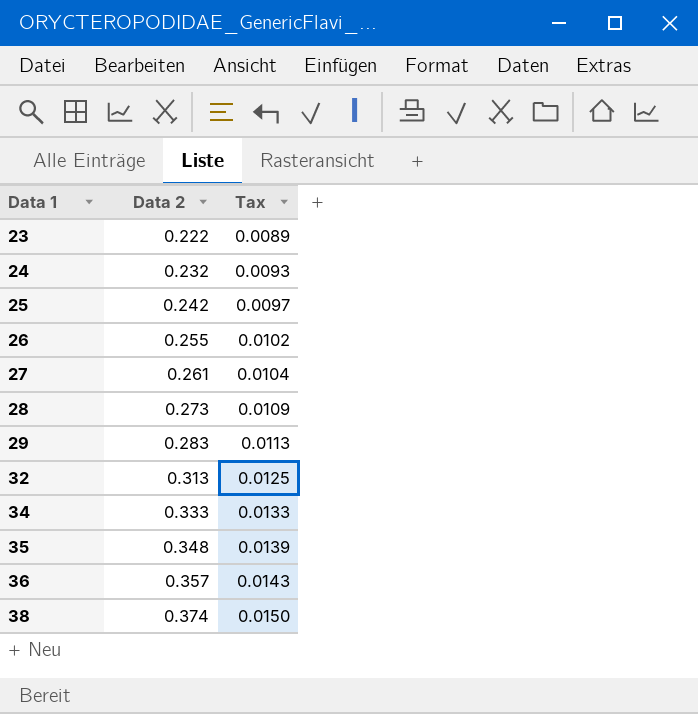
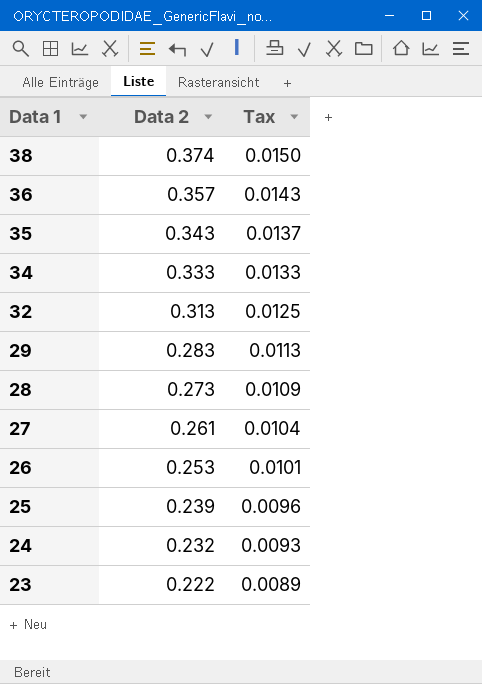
row order: Data 1 ascending -> Data 1 descending
35 | Data 2: 0.348 -> 0.343
35 | Tax: 0.0139 -> 0.0137
26 | Data 2: 0.255 -> 0.253
26 | Tax: 0.0102 -> 0.0101
25 | Data 2: 0.242 -> 0.239
25 | Tax: 0.0097 -> 0.0096

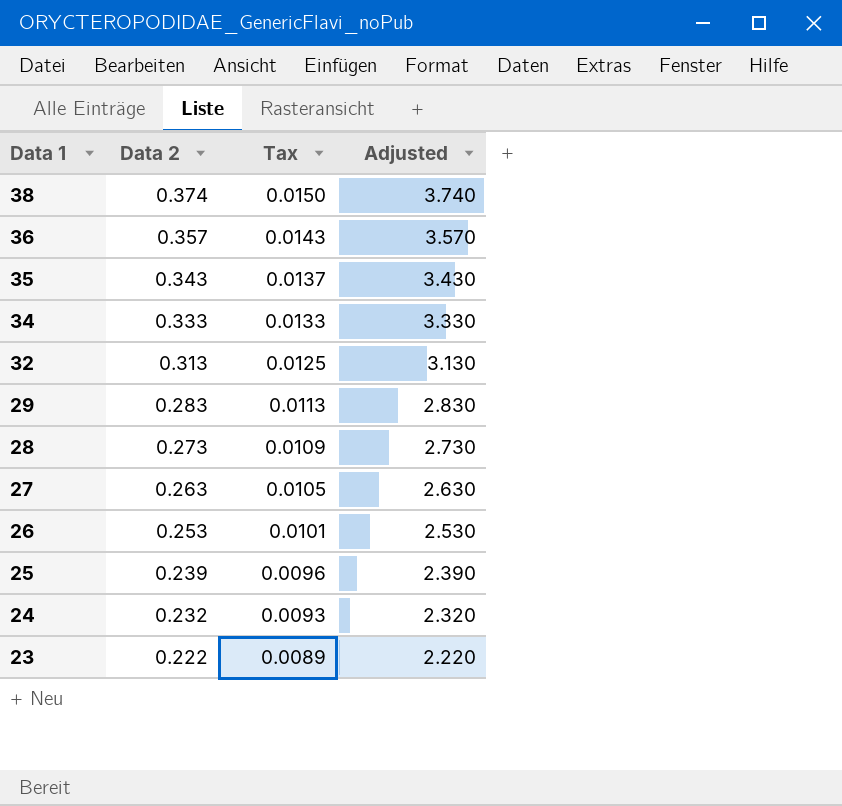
column Adjusted | formula: none -> [Data 2] * 10
27 | Data 2: 0.261 -> 0.263
27 | Tax: 0.0104 -> 0.0105

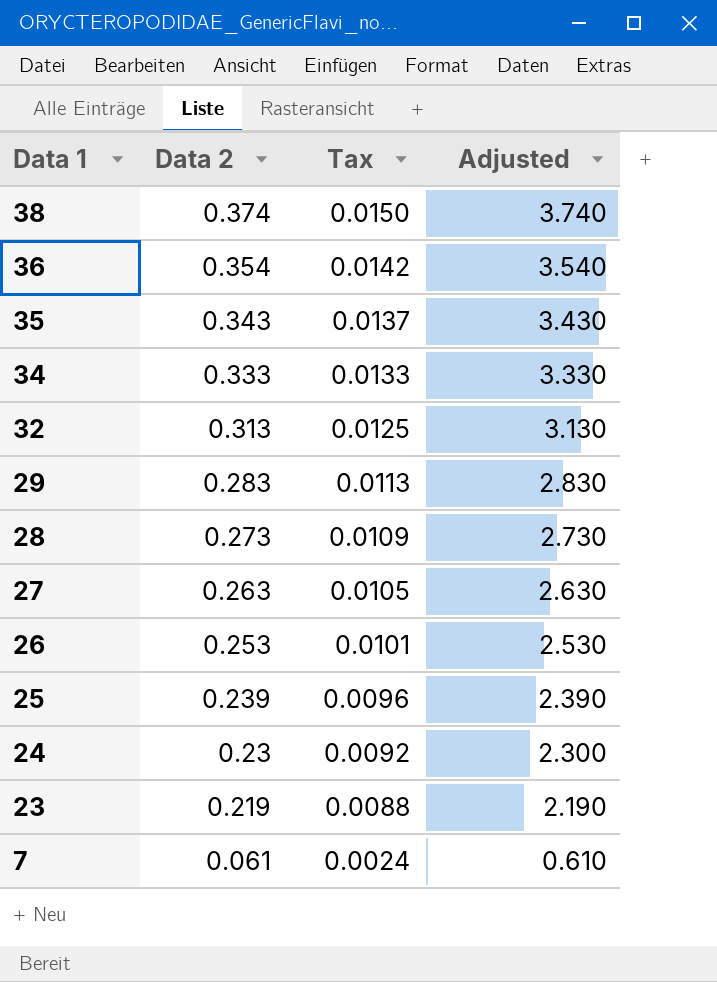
36 | Data 2: 0.357 -> 0.354
36 | Tax: 0.0143 -> 0.0142
36 | Adjusted: 3.570 -> 3.540
24 | Data 2: 0.232 -> 0.23
24 | Tax: 0.0093 -> 0.0092
24 | Adjusted: 2.320 -> 2.300
23 | Data 2: 0.222 -> 0.219
23 | Tax: 0.0089 -> 0.0088
23 | Adjusted: 2.220 -> 2.190
row 7: none -> 0.061 | 0.0024 | 0.610

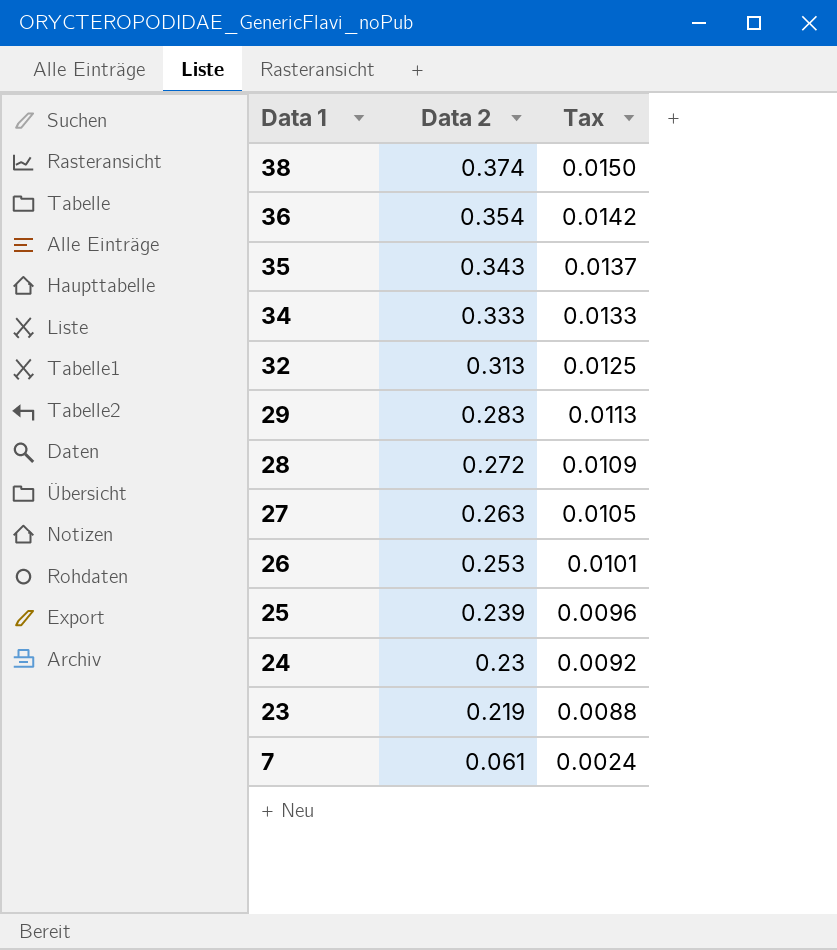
column Adjusted | formula: [Data 2] * 10 -> none
28 | Data 2: 0.273 -> 0.272

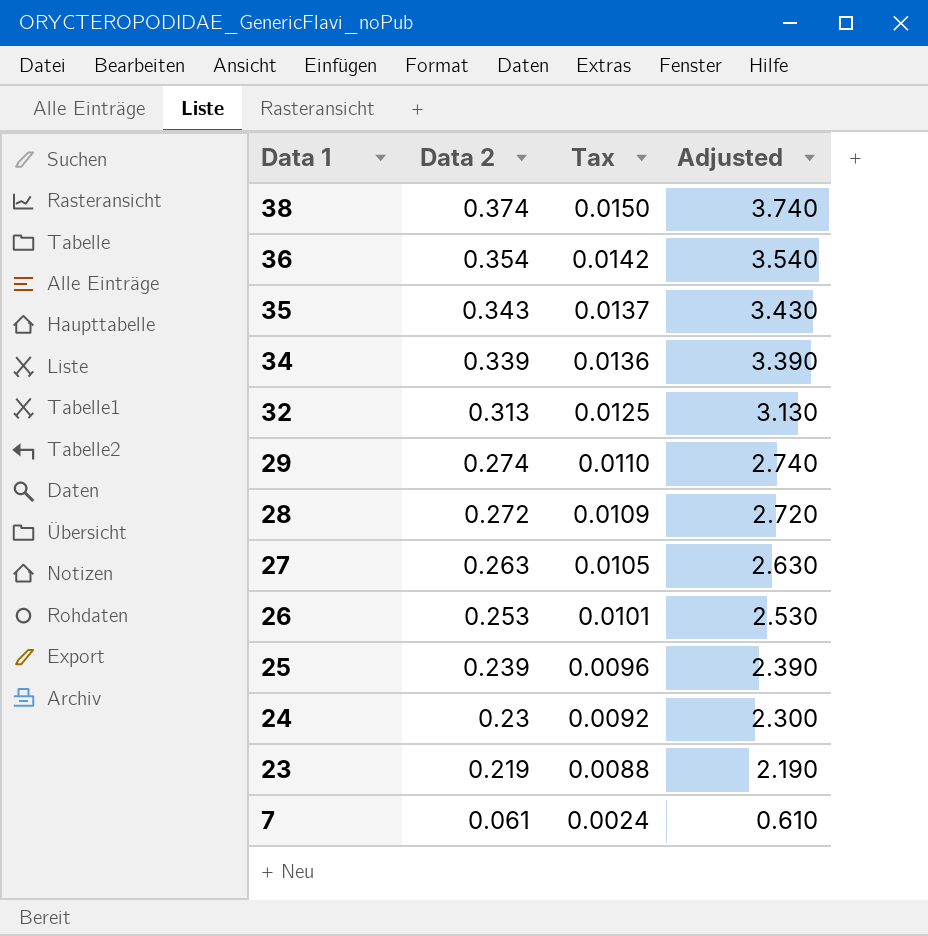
column Adjusted | formula: none -> [Data 2] * 10
34 | Data 2: 0.333 -> 0.339
34 | Tax: 0.0133 -> 0.0136
29 | Data 2: 0.283 -> 0.274
29 | Tax: 0.0113 -> 0.0110

